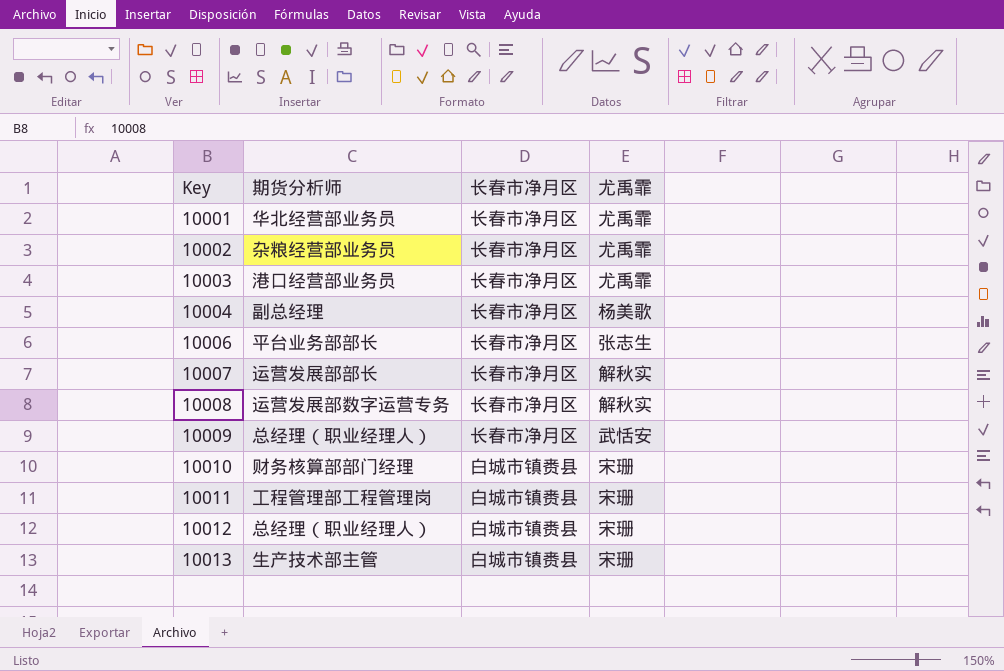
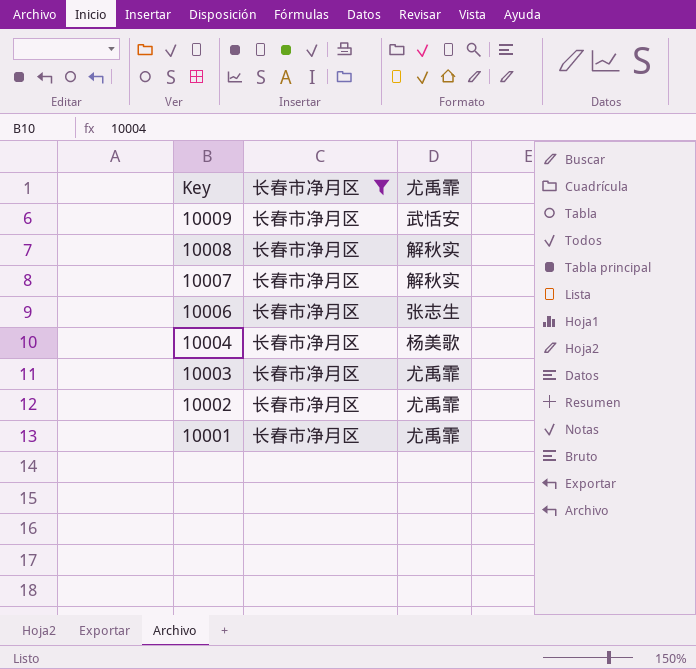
filter: none -> 长春市净月区 = 长春市净月区
row order: Key ascending -> Key descending
column 期货分析师 | position: 2 -> none

